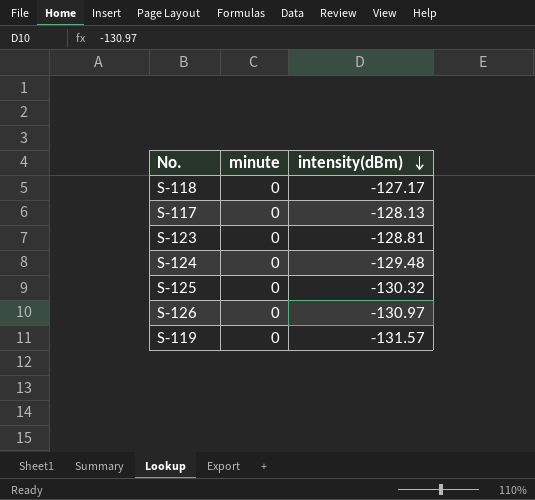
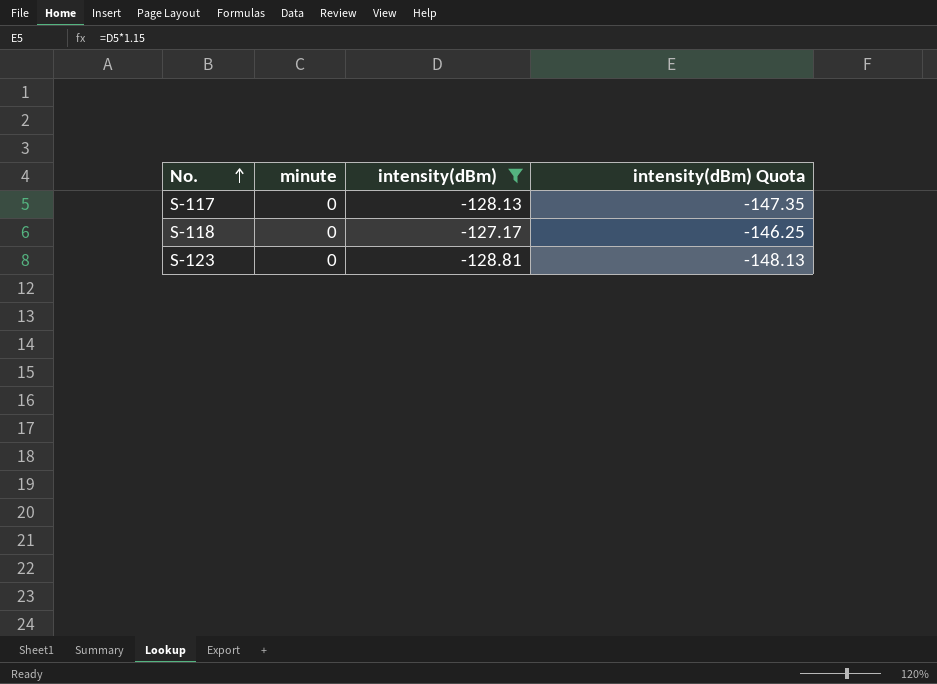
filter: none -> intensity(dBm) >= -128.81
row order: intensity(dBm) descending -> No. ascending
column intensity(dBm) Quota | formula: none -> [intensity(dBm)] * 1.15

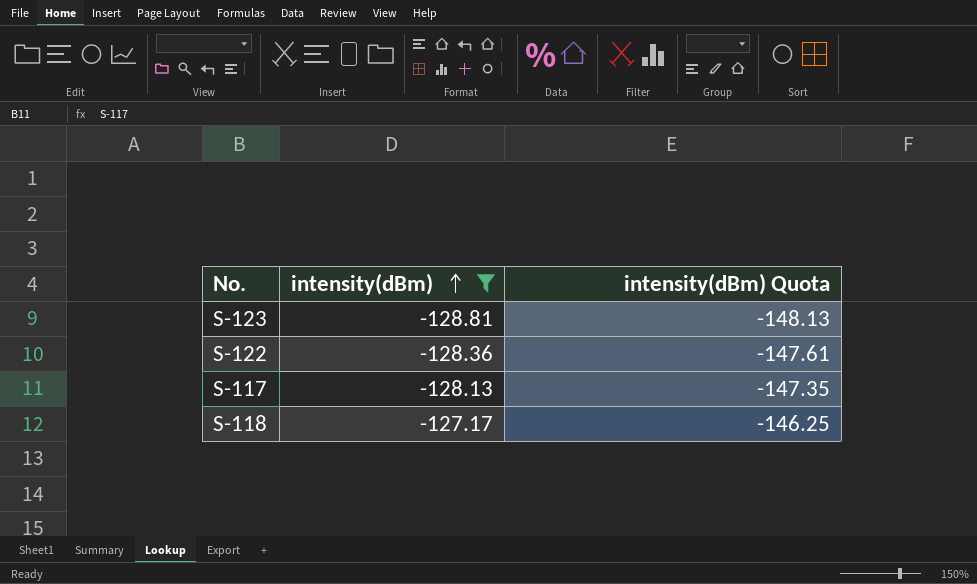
row order: No. ascending -> intensity(dBm) ascending
column minute | position: 2 -> none
row S-122: none -> -128.36 | -147.61

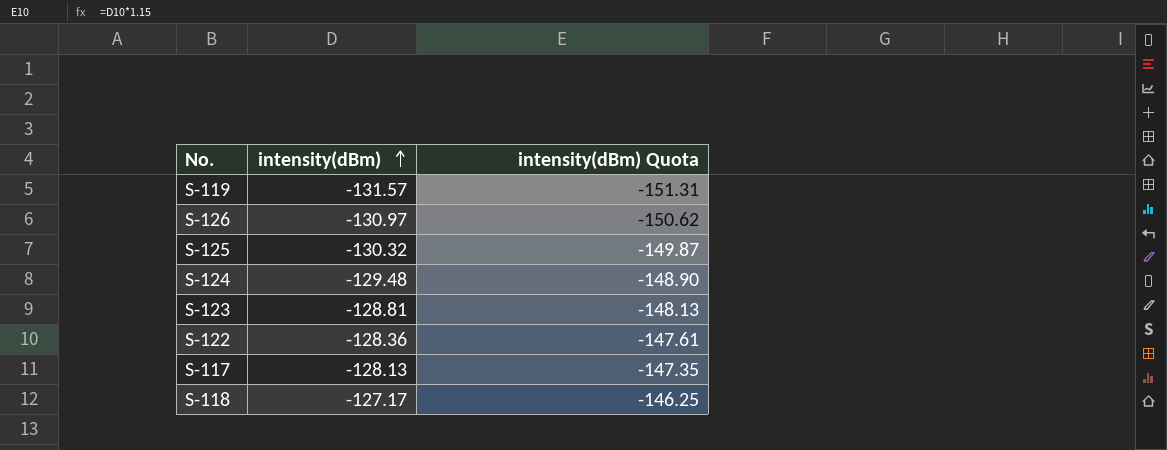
filter: intensity(dBm) >= -128.81 -> none

